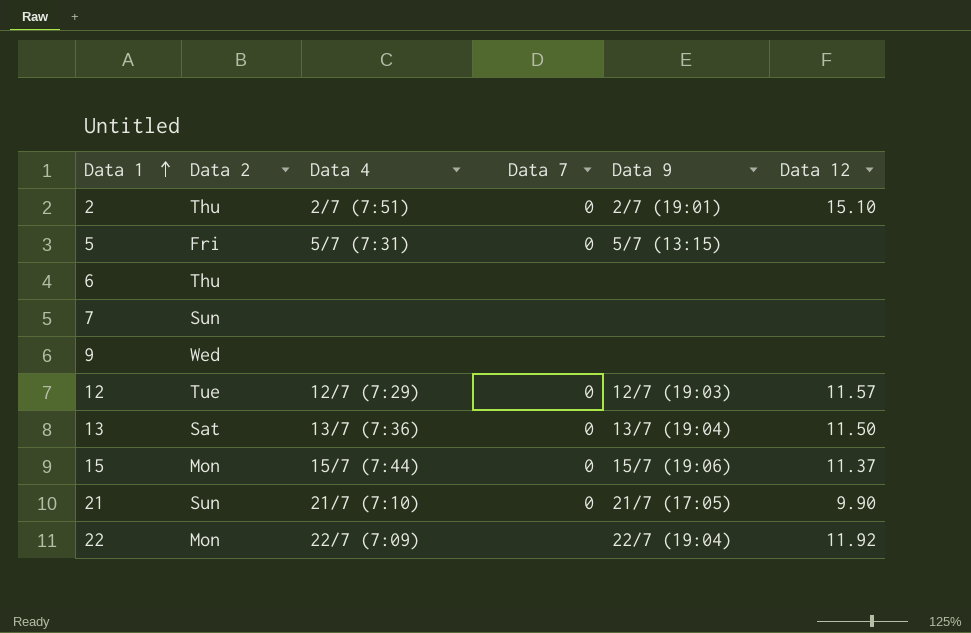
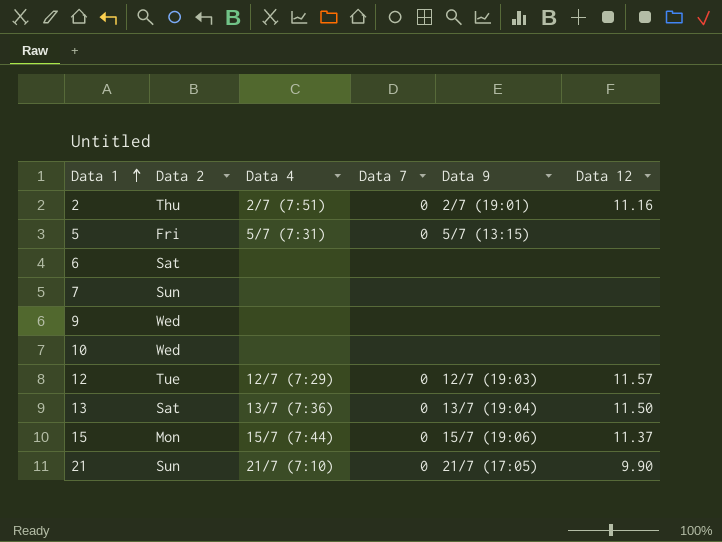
row 22: Mon | 22/7 (7:09) | none | 22/7 (19:04) | 11.92 -> none
2 | Data 12: 15.10 -> 11.16
6 | Data 2: Thu -> Sat
row 10: none -> Wed | none | none | none | none

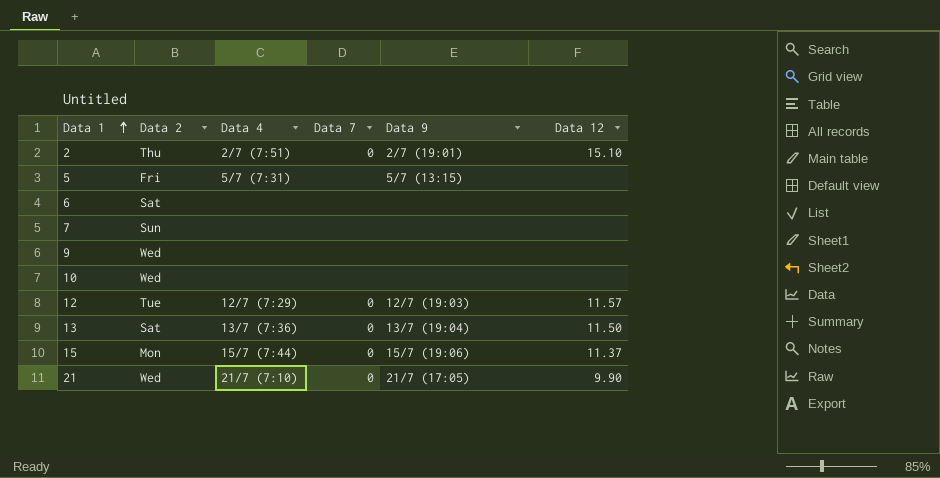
2 | Data 12: 11.16 -> 15.10
5 | Data 7: 0 -> none
21 | Data 2: Sun -> Wed

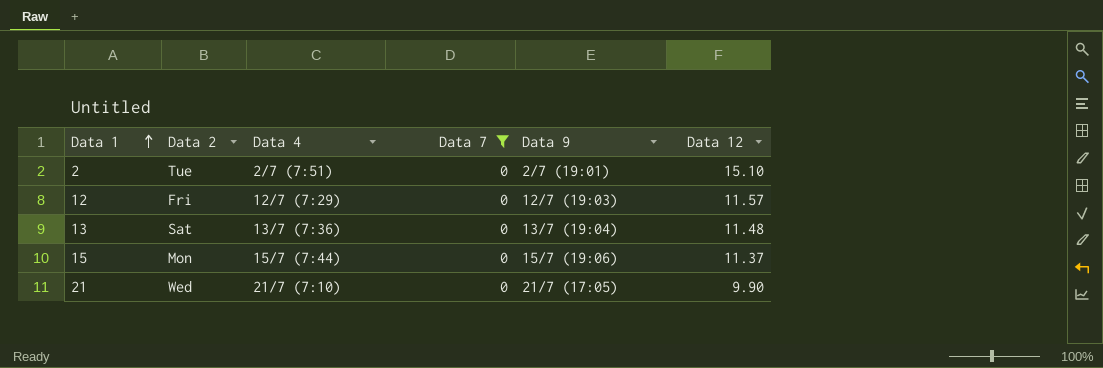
filter: none -> Data 7 = 0
2 | Data 2: Thu -> Tue
12 | Data 2: Tue -> Fri
13 | Data 12: 11.50 -> 11.48

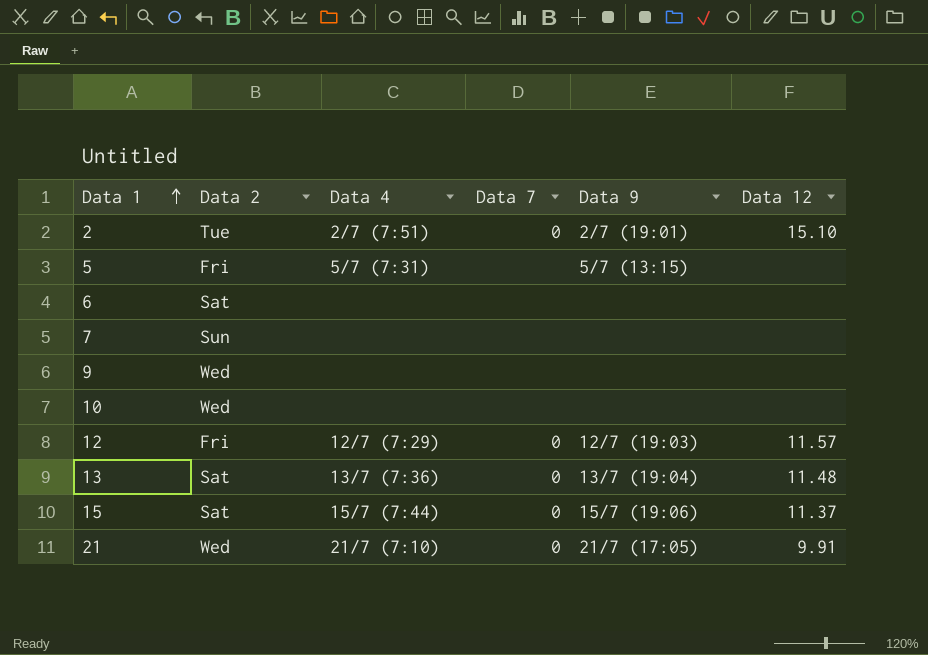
filter: Data 7 = 0 -> none
15 | Data 2: Mon -> Sat
21 | Data 12: 9.90 -> 9.91

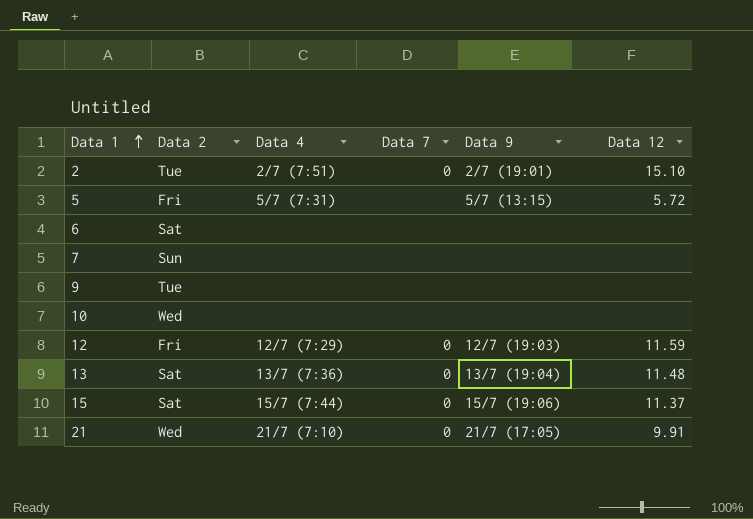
5 | Data 12: none -> 5.72
9 | Data 2: Wed -> Tue
12 | Data 12: 11.57 -> 11.59

